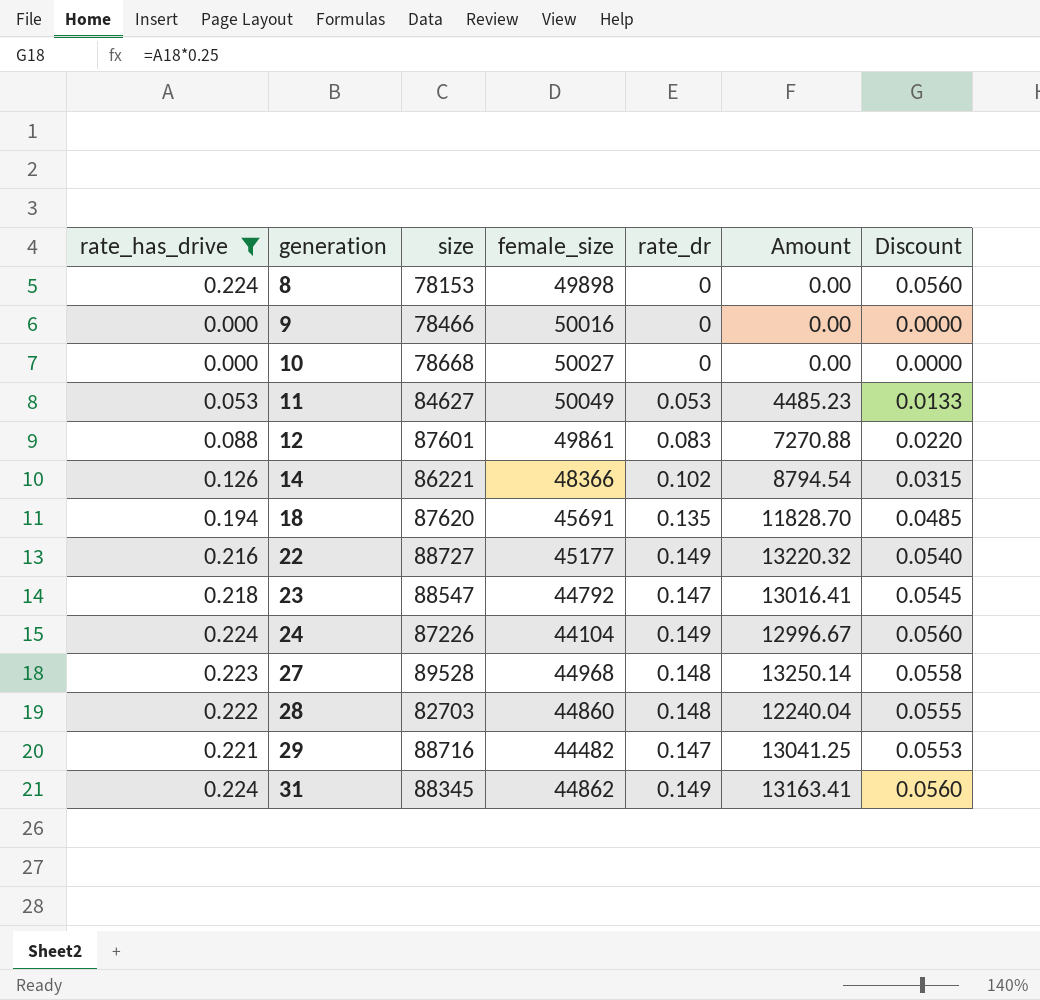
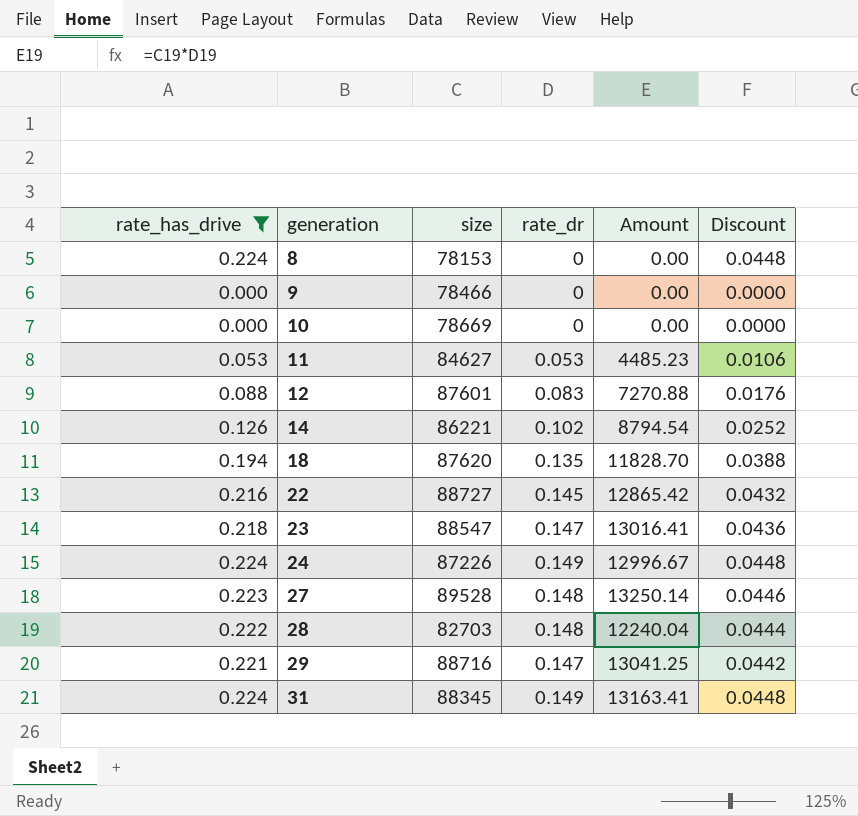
column female_size | position: 4 -> none
column Discount | formula: [rate_has_drive] * 0.25 -> [rate_has_drive] * 0.2
10 | size: 78668 -> 78669
22 | rate_dr: 0.149 -> 0.145
22 | Amount: 13220.32 -> 12865.42

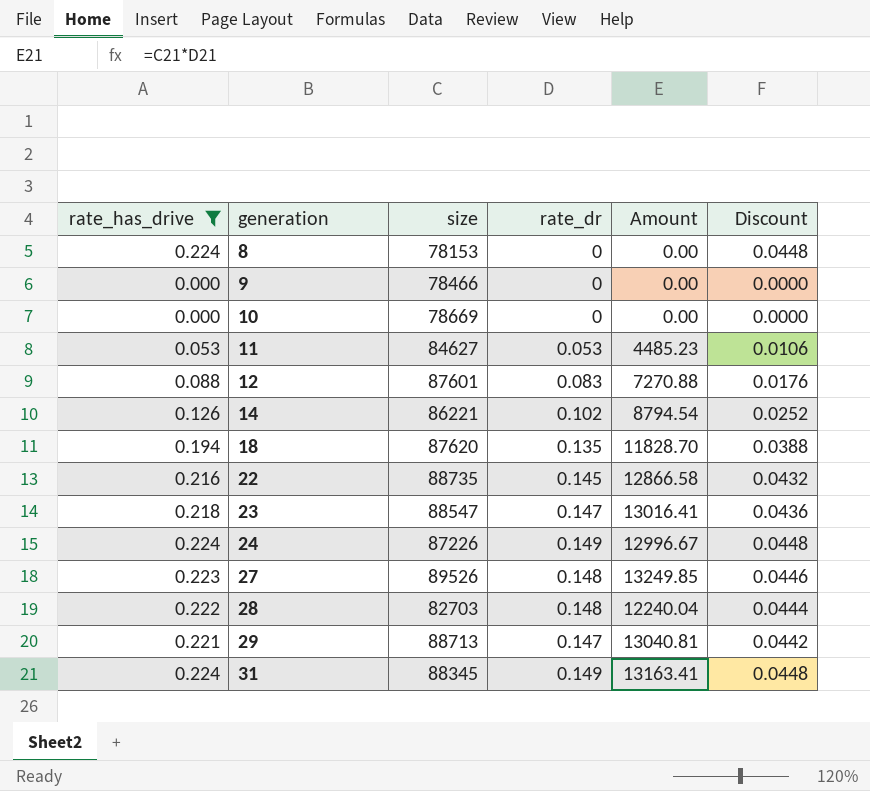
22 | size: 88727 -> 88735
22 | Amount: 12865.42 -> 12866.58
27 | size: 89528 -> 89526
27 | Amount: 13250.14 -> 13249.85
29 | size: 88716 -> 88713
29 | Amount: 13041.25 -> 13040.81

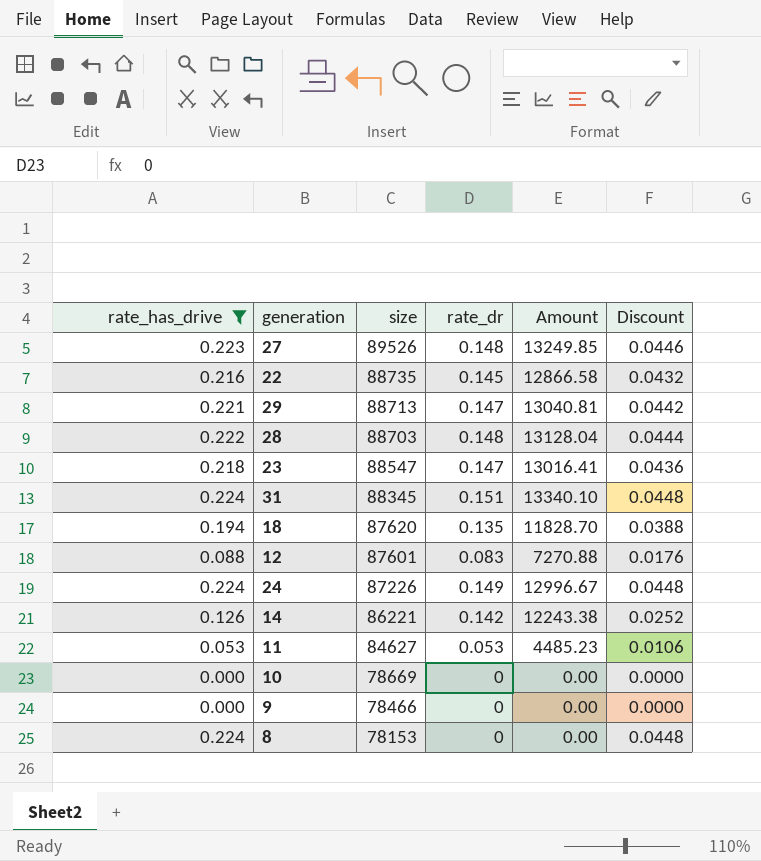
row order: generation ascending -> size descending
28 | size: 82703 -> 88703
28 | Amount: 12240.04 -> 13128.04
31 | rate_dr: 0.149 -> 0.151
31 | Amount: 13163.41 -> 13340.10
14 | rate_dr: 0.102 -> 0.142
14 | Amount: 8794.54 -> 12243.38

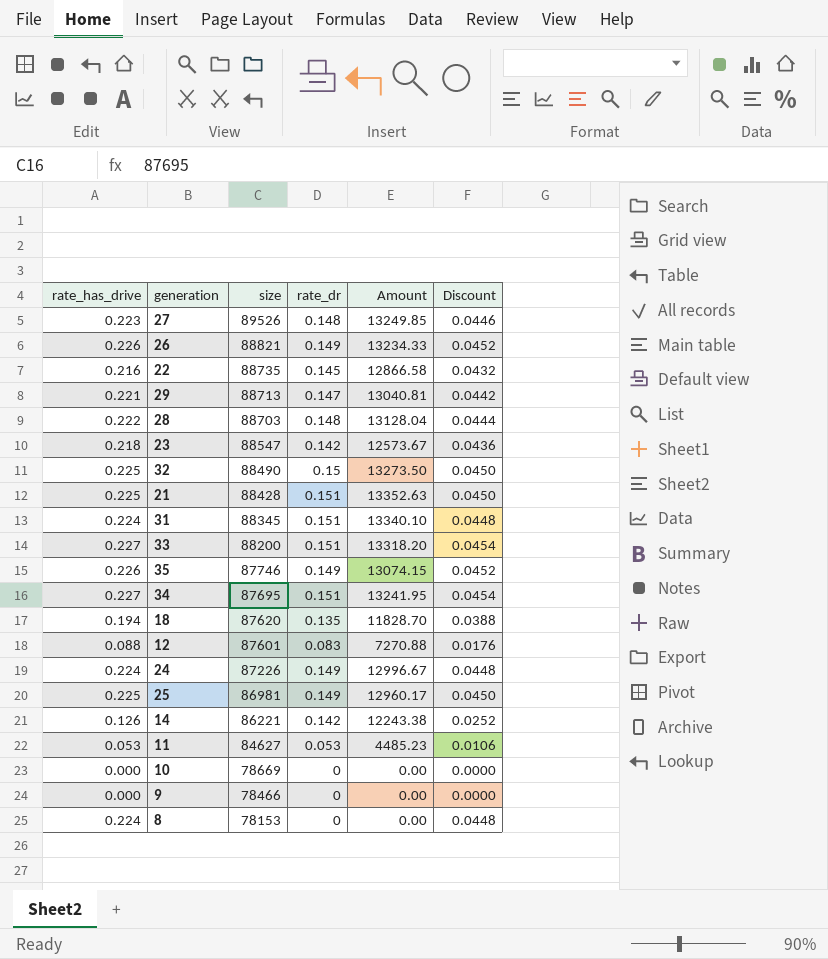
filter: rate_has_drive <= 0.224 -> none
23 | rate_dr: 0.147 -> 0.142
23 | Amount: 13016.41 -> 12573.67

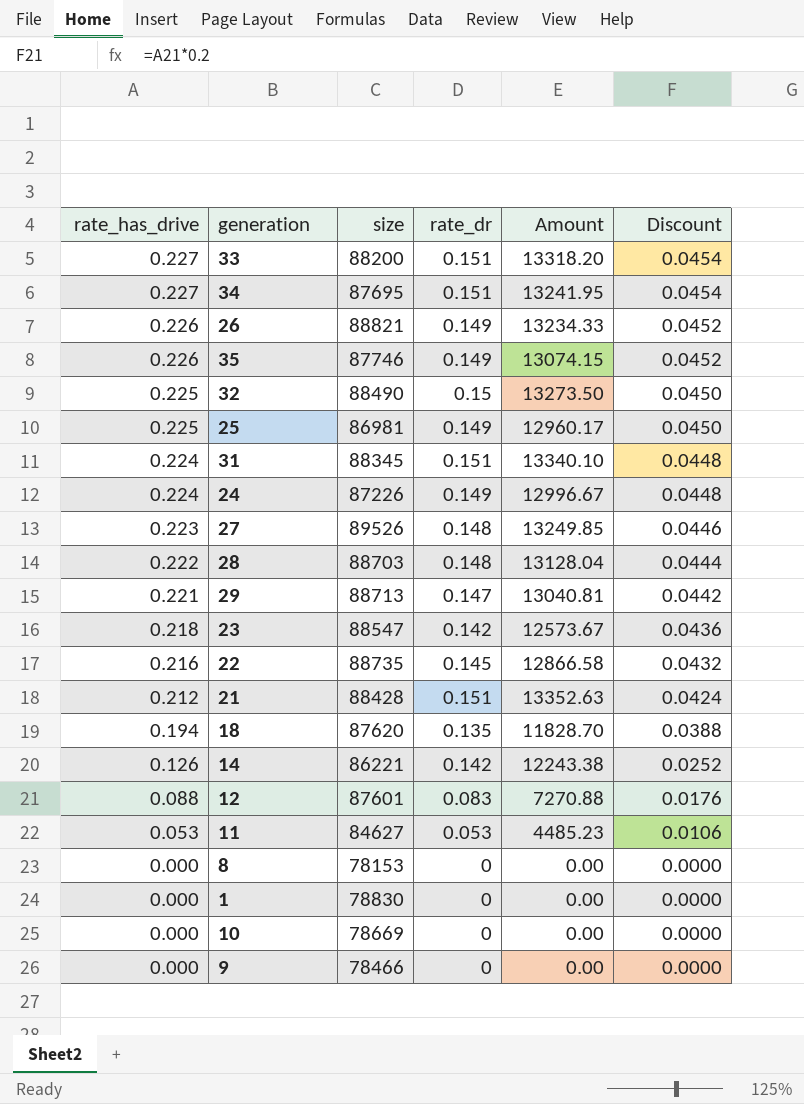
row order: size descending -> rate_has_drive descending
21 | rate_has_drive: 0.225 -> 0.212
21 | Discount: 0.0450 -> 0.0424
8 | rate_has_drive: 0.224 -> 0.000
8 | Discount: 0.0448 -> 0.0000
row 1: none -> 0.000 | 78830 | 0 | 0.00 | 0.0000

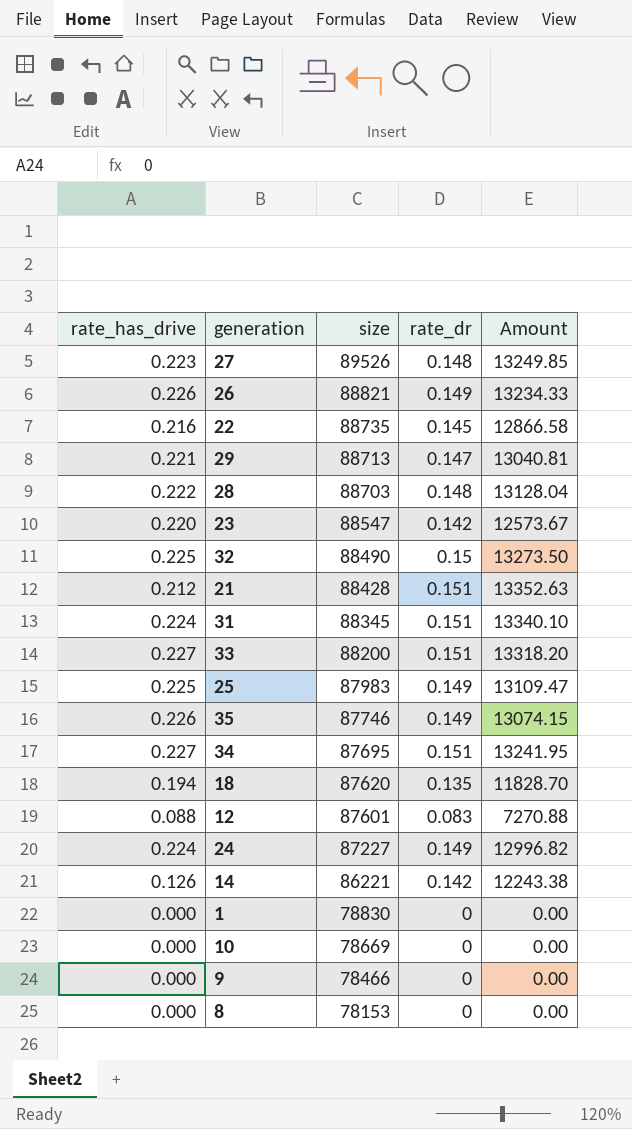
row order: rate_has_drive descending -> size descending
column Discount | formula: [rate_has_drive] * 0.2 -> none
row 11: 0.053 | 84627 | 0.053 | 4485.23 | 0.0106 -> none
23 | rate_has_drive: 0.218 -> 0.220
25 | size: 86981 -> 87983
25 | Amount: 12960.17 -> 13109.47
24 | size: 87226 -> 87227
24 | Amount: 12996.67 -> 12996.82

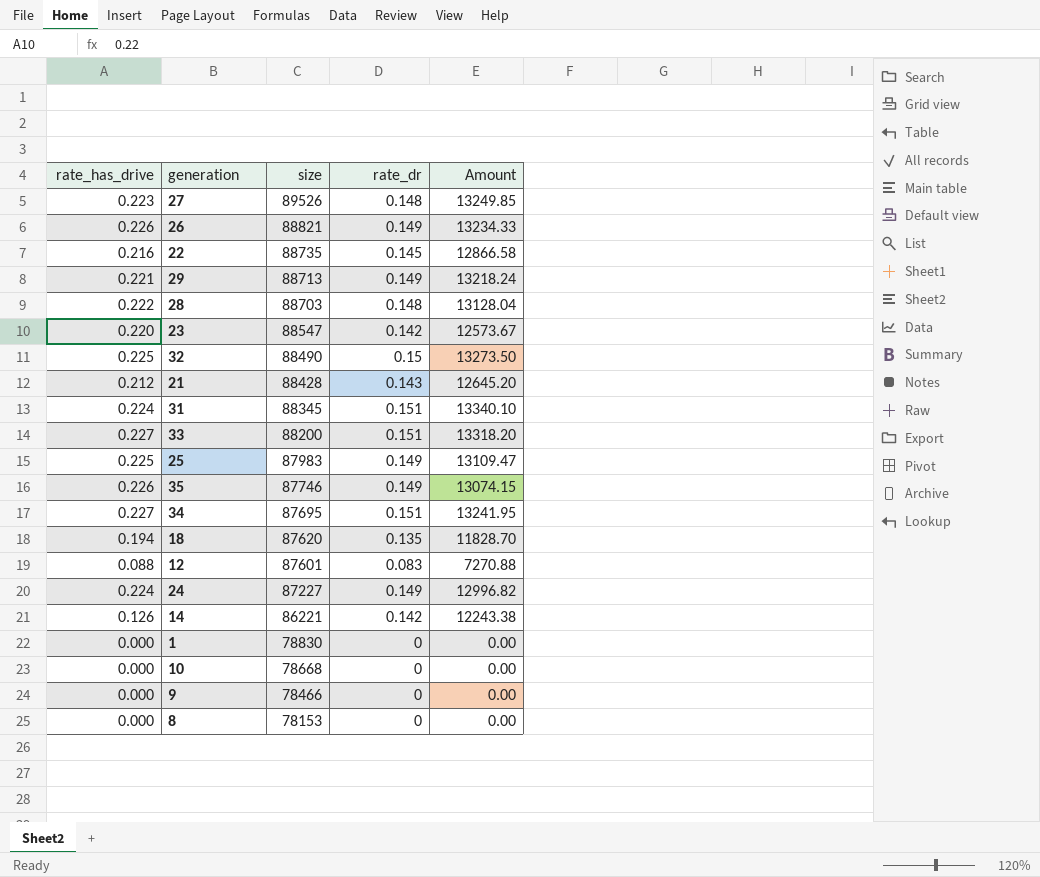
29 | rate_dr: 0.147 -> 0.149
29 | Amount: 13040.81 -> 13218.24
21 | rate_dr: 0.151 -> 0.143
21 | Amount: 13352.63 -> 12645.20
10 | size: 78669 -> 78668

